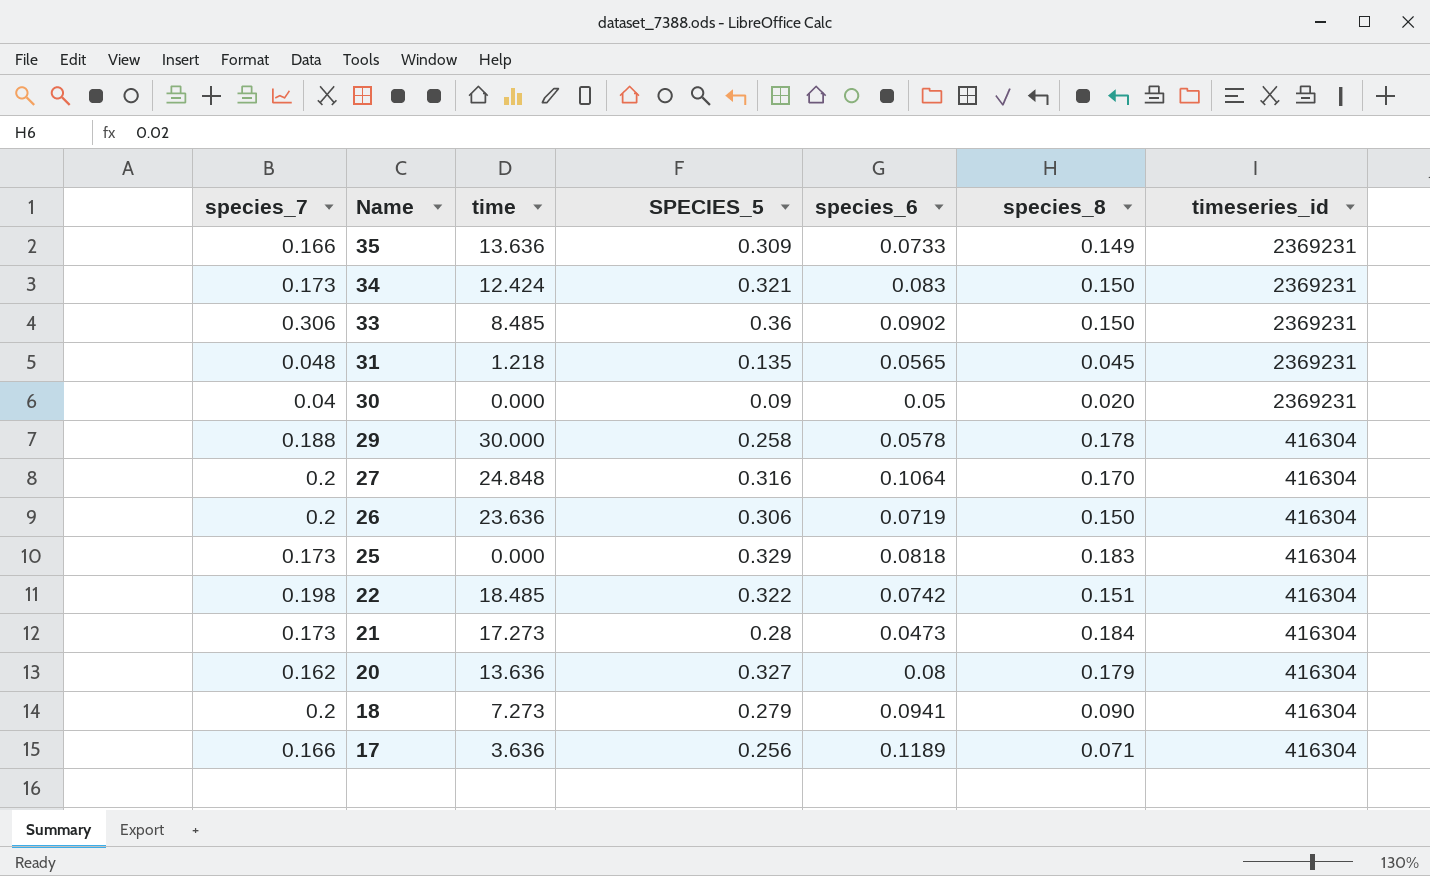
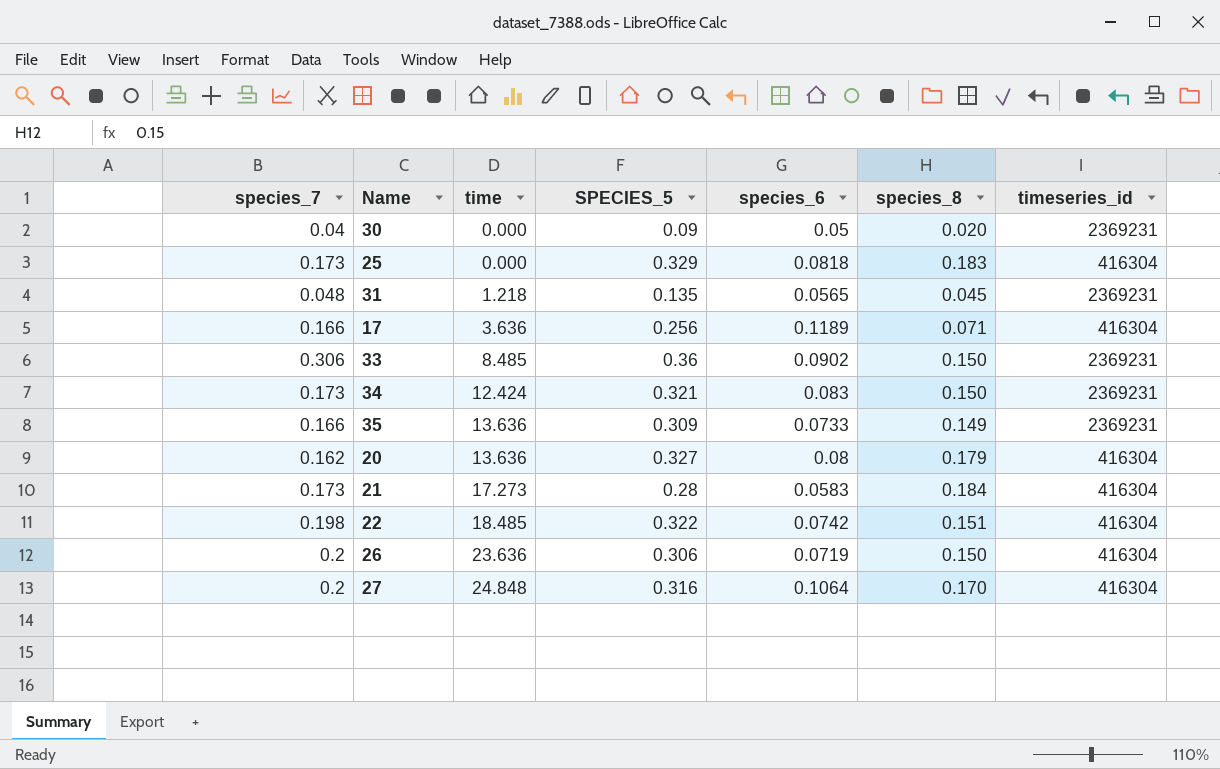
row order: Name descending -> time ascending
row 29: 0.188 | 30.000 | 0.258 | 0.0578 | 0.178 | 416304 -> none
row 18: 0.2 | 7.273 | 0.279 | 0.0941 | 0.090 | 416304 -> none
21 | species_6: 0.0473 -> 0.0583

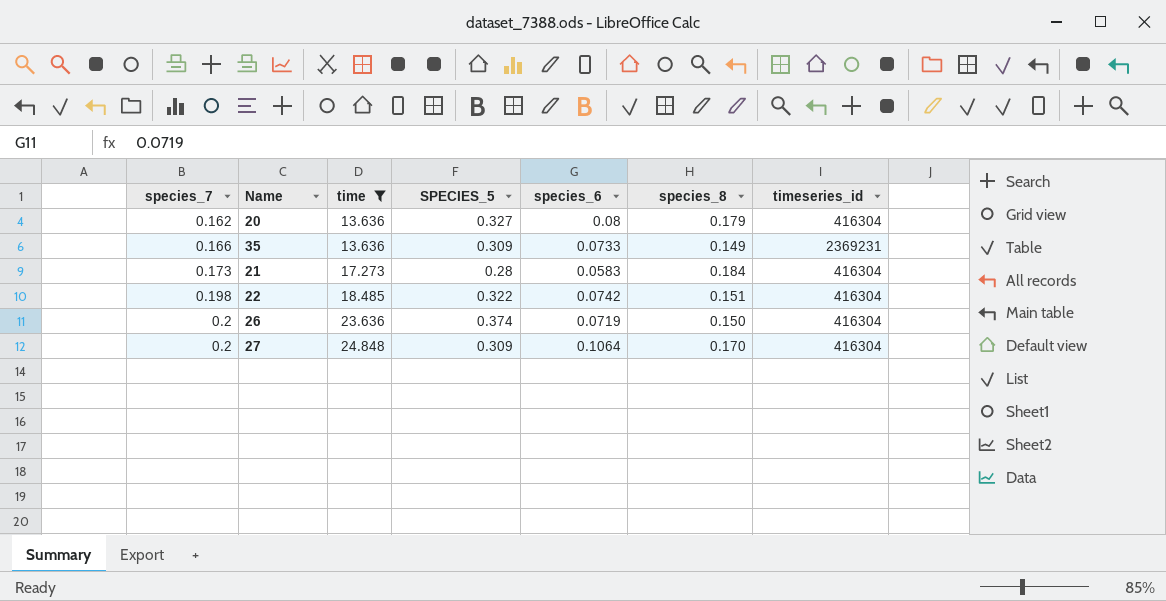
filter: none -> time >= 13.636
row order: time ascending -> species_7 ascending
26 | SPECIES_5: 0.306 -> 0.374
27 | SPECIES_5: 0.316 -> 0.309

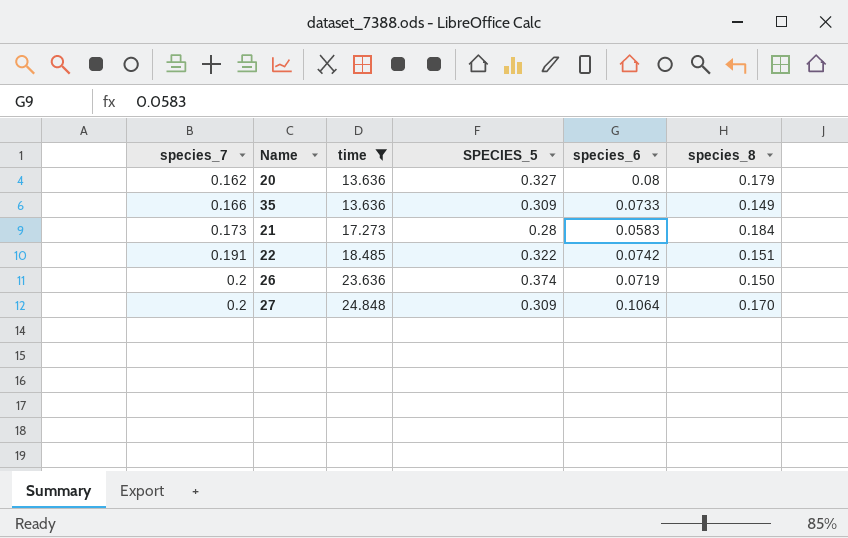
column timeseries_id | position: 7 -> none
22 | species_7: 0.198 -> 0.191

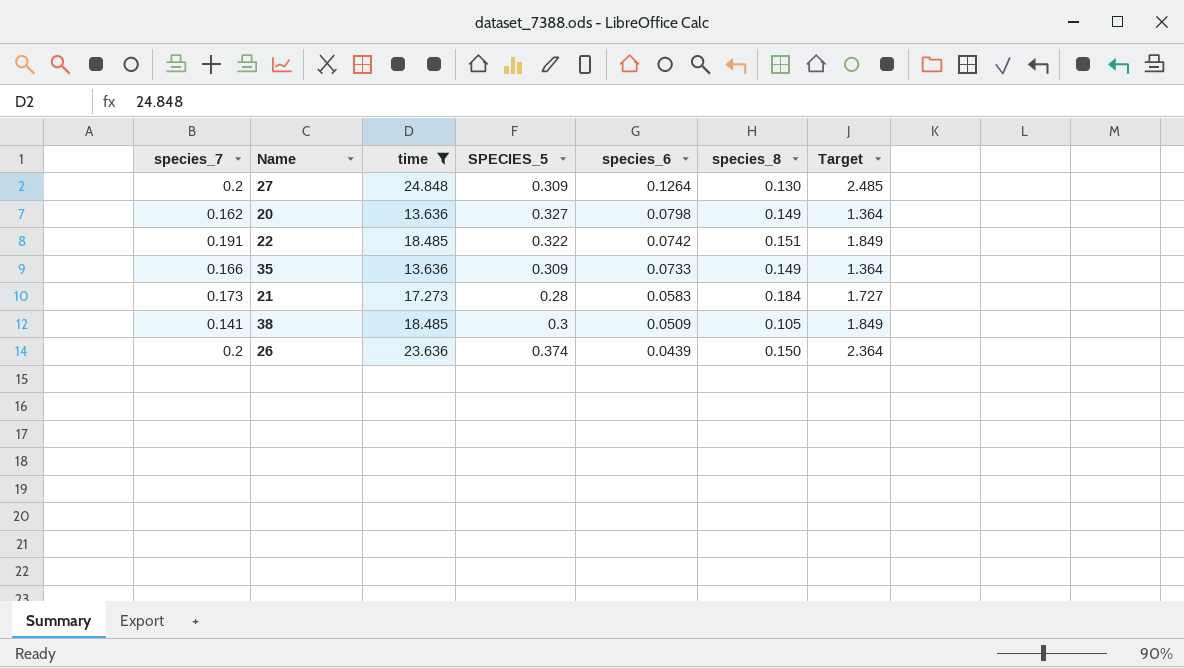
row order: species_7 ascending -> species_6 descending
column Target | formula: none -> [time] * 0.1
27 | species_6: 0.1064 -> 0.1264
27 | species_8: 0.170 -> 0.130
20 | species_6: 0.08 -> 0.0798
20 | species_8: 0.179 -> 0.149
row 38: none -> 0.141 | 18.485 | 0.3 | 0.0509 | 0.105 | 1.849
26 | species_6: 0.0719 -> 0.0439

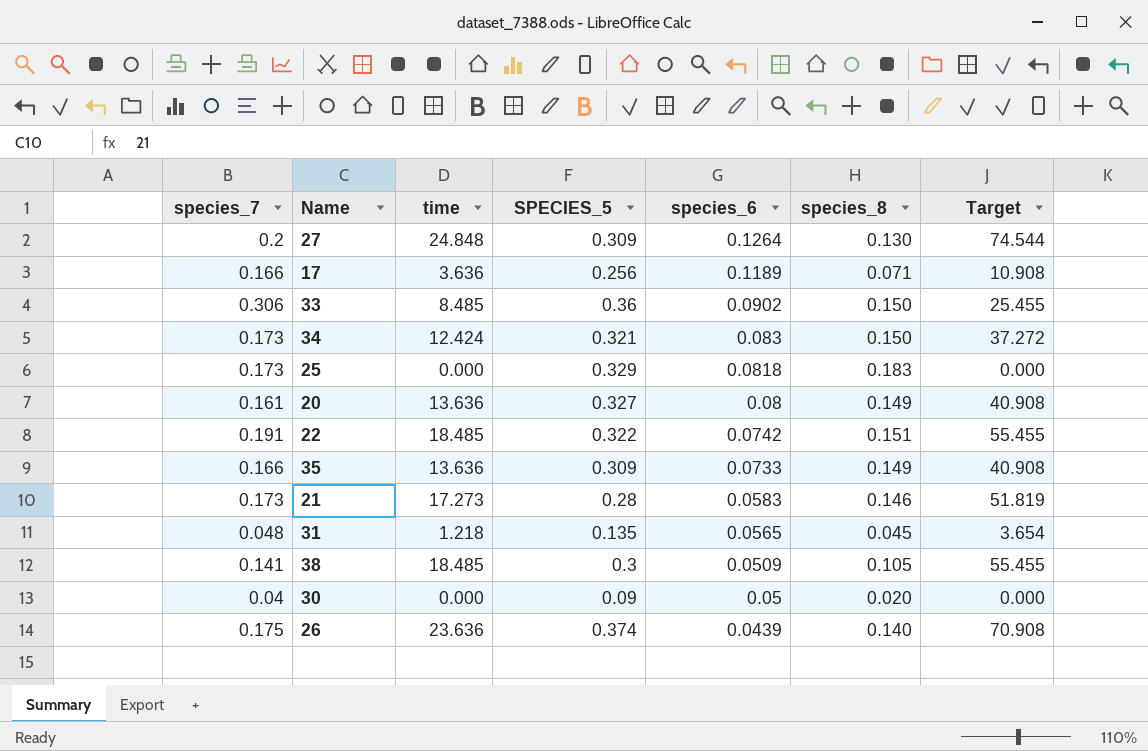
filter: time >= 13.636 -> none
column Target | formula: [time] * 0.1 -> [time] * 3
20 | species_7: 0.162 -> 0.161
20 | species_6: 0.0798 -> 0.08
21 | species_8: 0.184 -> 0.146
26 | species_7: 0.2 -> 0.175
26 | species_8: 0.150 -> 0.140

